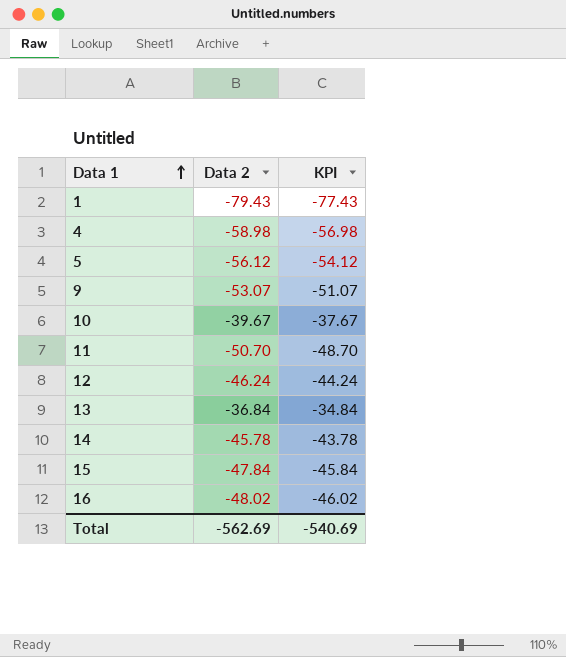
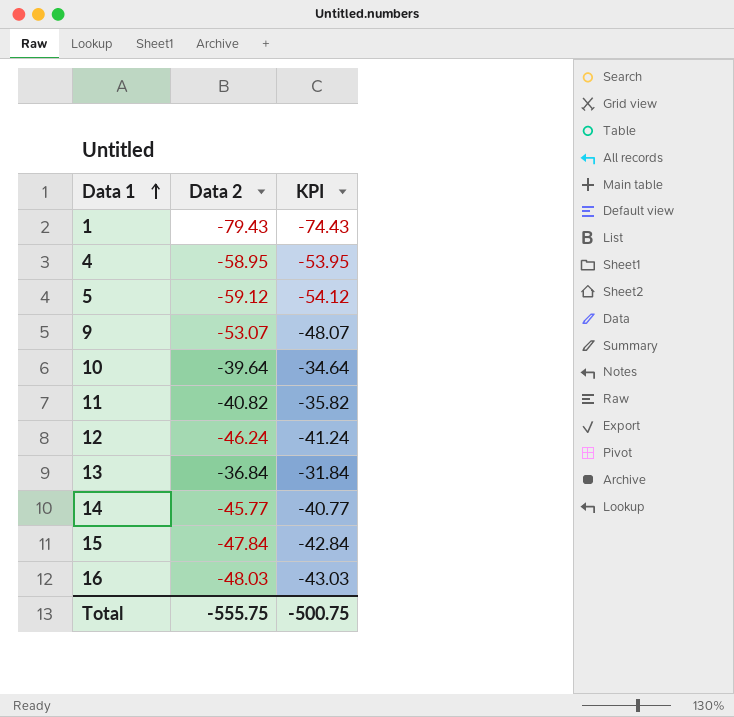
column KPI | formula: [Data 2] + 2 -> [Data 2] + 5
4 | Data 2: -58.98 -> -58.95
5 | Data 2: -56.12 -> -59.12
10 | Data 2: -39.67 -> -39.64
11 | Data 2: -50.70 -> -40.82
14 | Data 2: -45.78 -> -45.77
16 | Data 2: -48.02 -> -48.03
Total | Data 2: -562.69 -> -555.75
Total | KPI: -540.69 -> -500.75

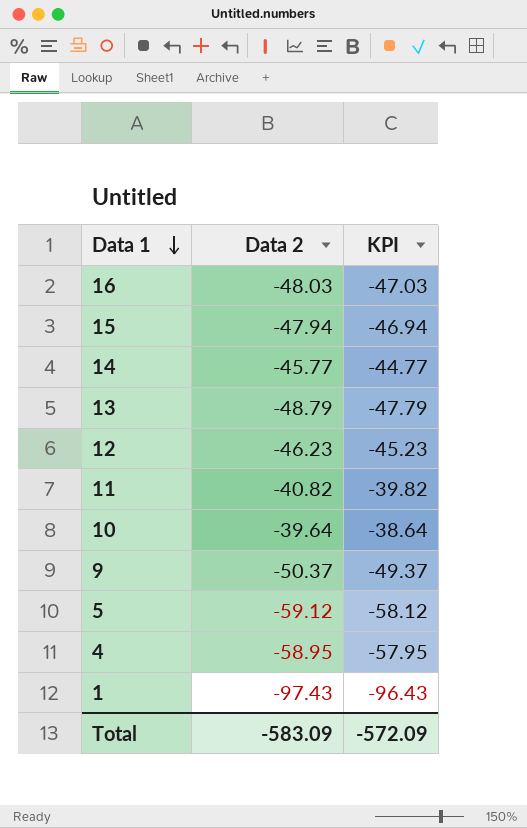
row order: Data 1 ascending -> Data 1 descending
column KPI | formula: [Data 2] + 5 -> [Data 2] + 1
15 | Data 2: -47.84 -> -47.94
13 | Data 2: -36.84 -> -48.79
12 | Data 2: -46.24 -> -46.23
9 | Data 2: -53.07 -> -50.37
1 | Data 2: -79.43 -> -97.43
Total | Data 2: -555.75 -> -583.09
Total | KPI: -500.75 -> -572.09

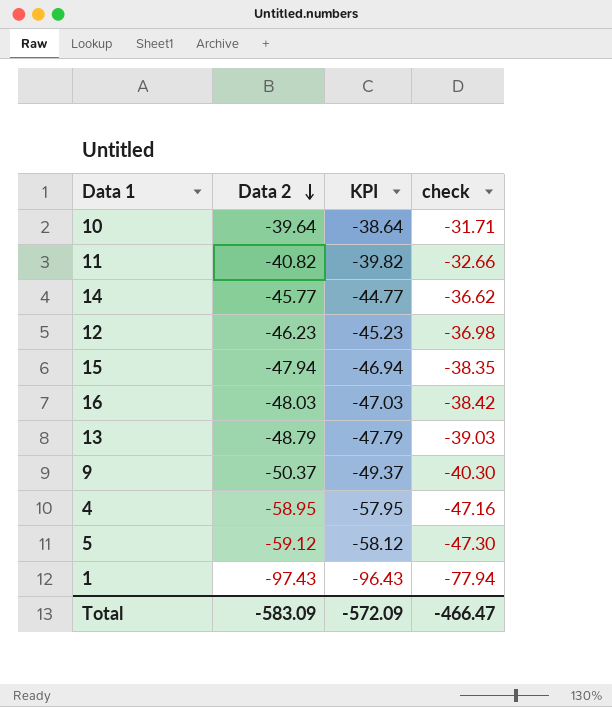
row order: Data 1 descending -> Data 2 descending
column check | formula: none -> [Data 2] * 0.8

